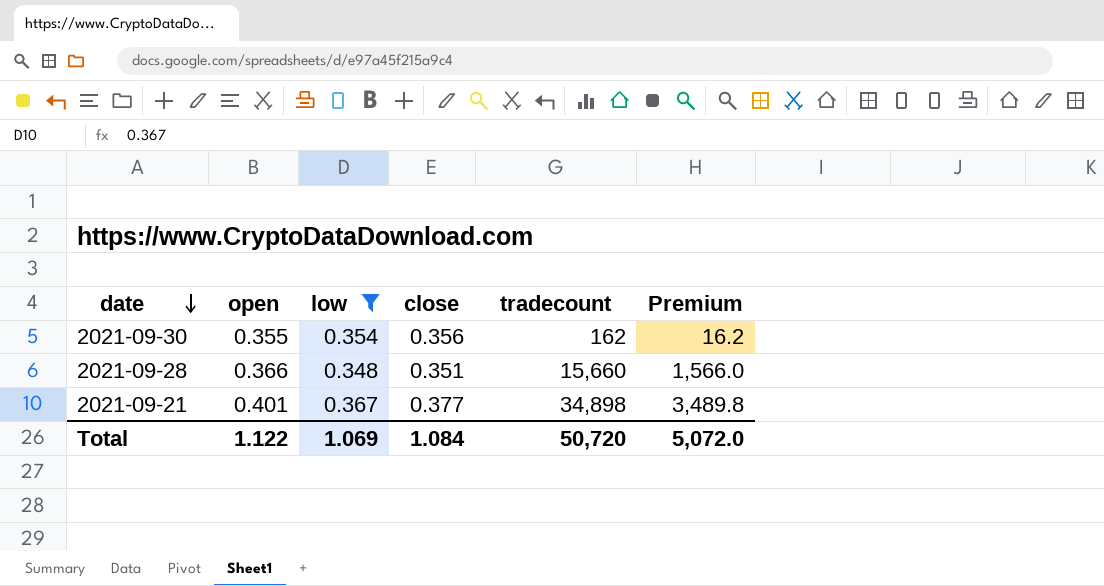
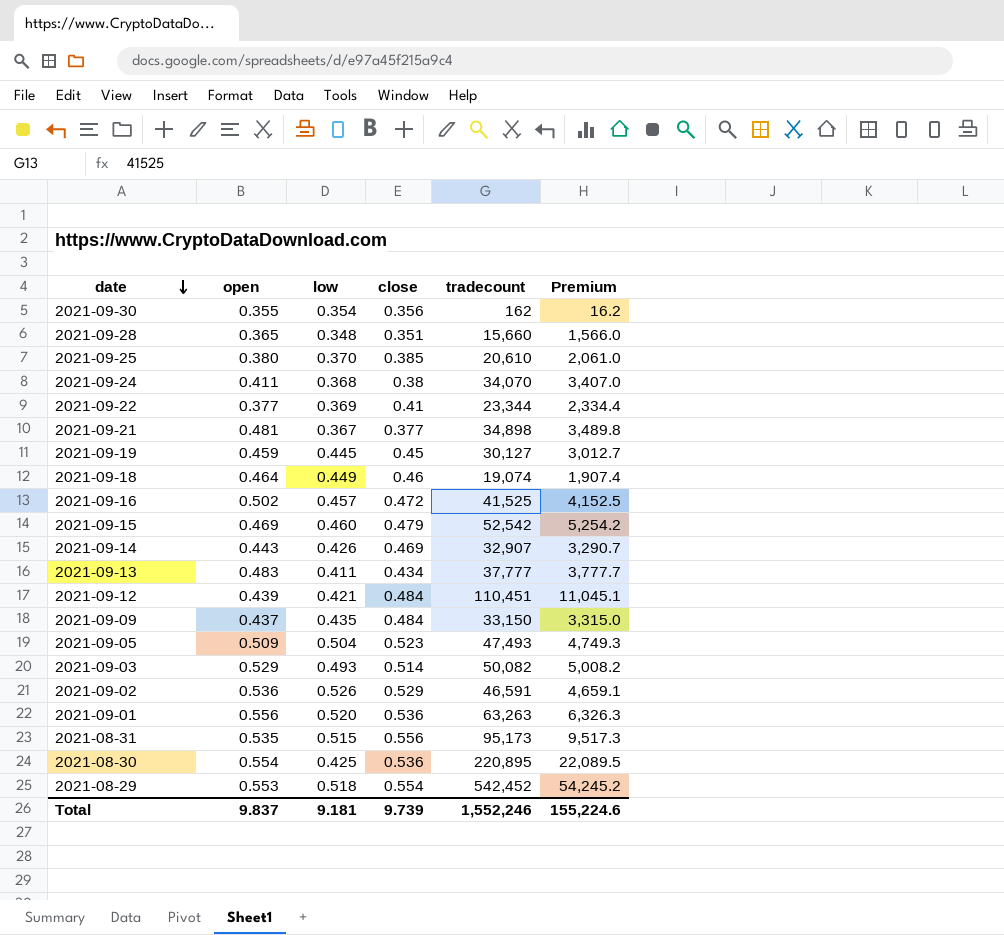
filter: low <= 0.367 -> none
2021-09-28 | open: 0.366 -> 0.365
2021-09-21 | open: 0.401 -> 0.481
Total | open: 1.122 -> 9.837
Total | low: 1.069 -> 9.181
Total | close: 1.084 -> 9.739
Total | tradecount: 50,720 -> 1,552,246
Total | Premium: 5,072.0 -> 155,224.6

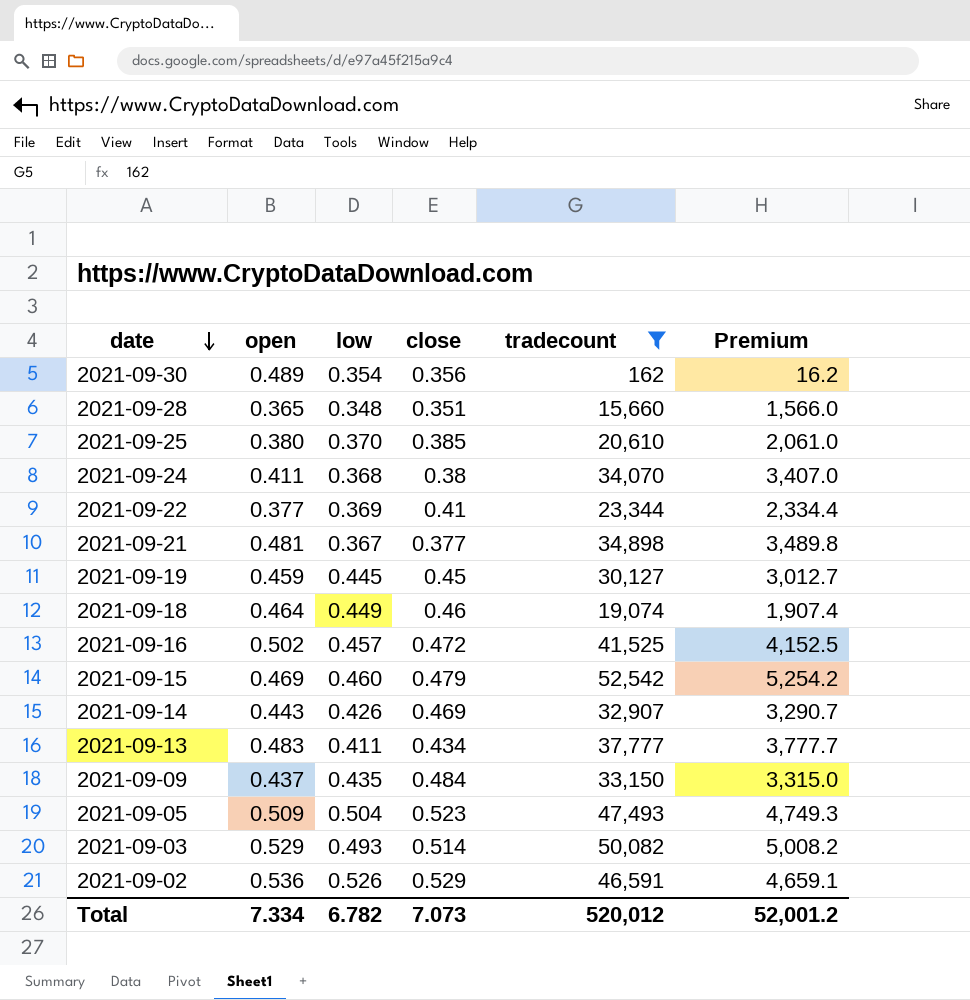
filter: none -> tradecount <= 52,542
2021-09-30 | open: 0.355 -> 0.489
Total | open: 9.837 -> 7.334
Total | low: 9.181 -> 6.782
Total | close: 9.739 -> 7.073
Total | tradecount: 1,552,246 -> 520,012
Total | Premium: 155,224.6 -> 52,001.2

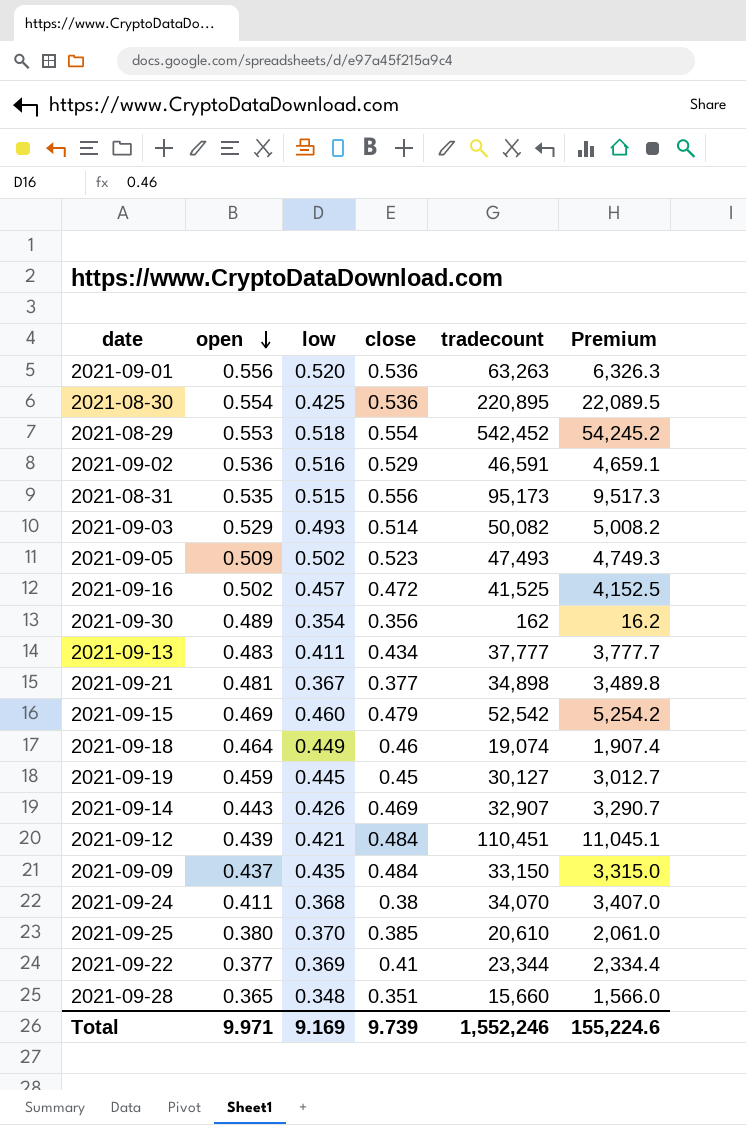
filter: tradecount <= 52,542 -> none
row order: date descending -> open descending
2021-09-02 | low: 0.526 -> 0.516
2021-09-05 | low: 0.504 -> 0.502
Total | open: 7.334 -> 9.971
Total | low: 6.782 -> 9.169
Total | close: 7.073 -> 9.739
Total | tradecount: 520,012 -> 1,552,246
Total | Premium: 52,001.2 -> 155,224.6

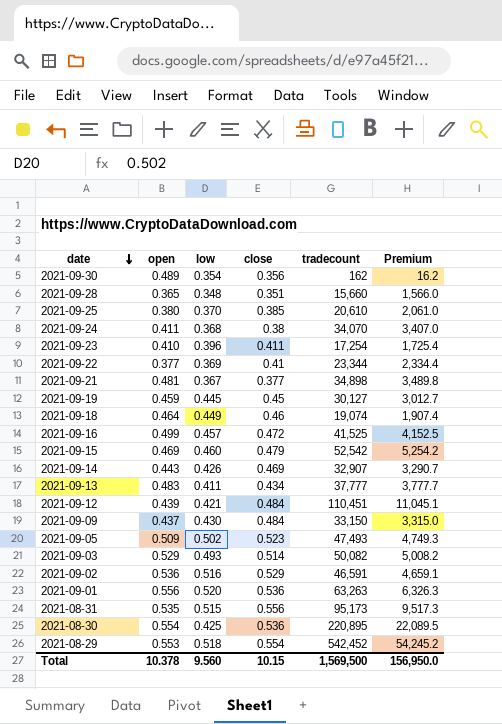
row order: open descending -> date descending
row 2021-09-23: none -> 0.410 | 0.396 | 0.411 | 17,254 | 1,725.4
2021-09-16 | open: 0.502 -> 0.499
2021-09-09 | low: 0.435 -> 0.430
Total | open: 9.971 -> 10.378
Total | low: 9.169 -> 9.560
Total | close: 9.739 -> 10.15
Total | tradecount: 1,552,246 -> 1,569,500
Total | Premium: 155,224.6 -> 156,950.0

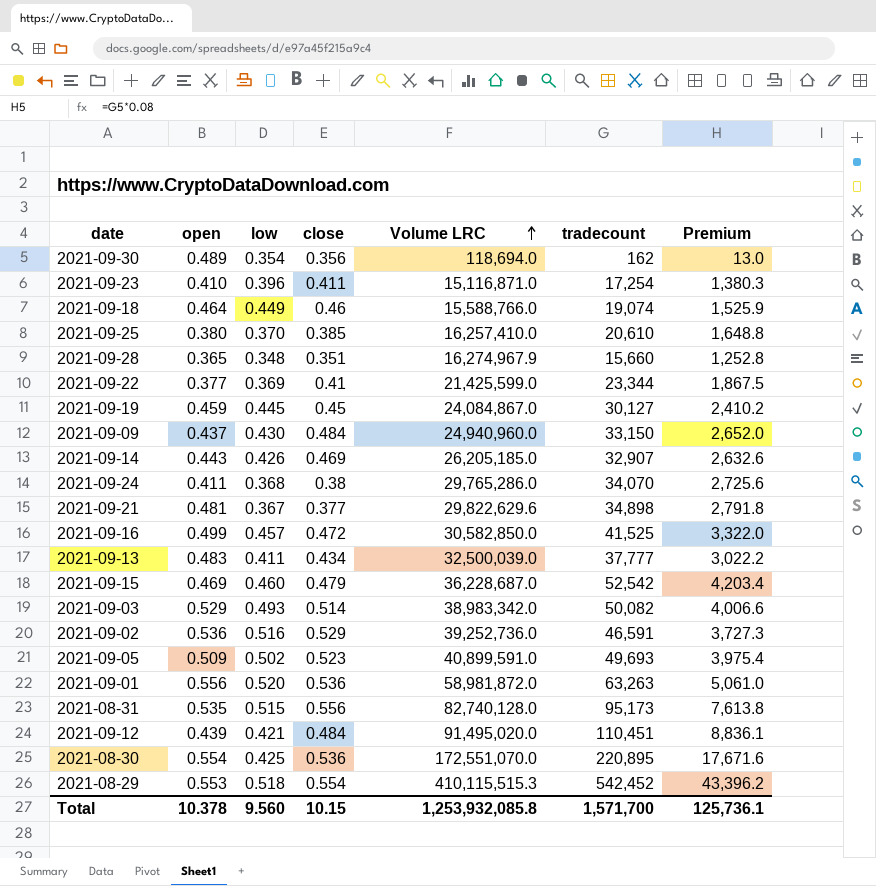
row order: date descending -> Volume LRC ascending
column Volume LRC | position: none -> 5
column Premium | formula: [tradecount] * 0.1 -> [tradecount] * 0.08
2021-09-05 | tradecount: 47,493 -> 49,693
Total | tradecount: 1,569,500 -> 1,571,700
Total | Premium: 156,950.0 -> 125,736.1

